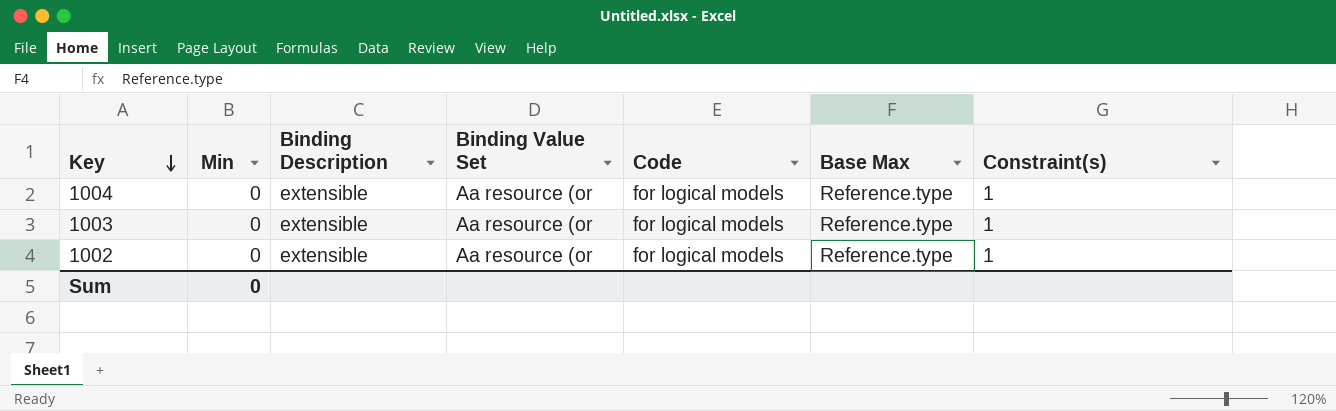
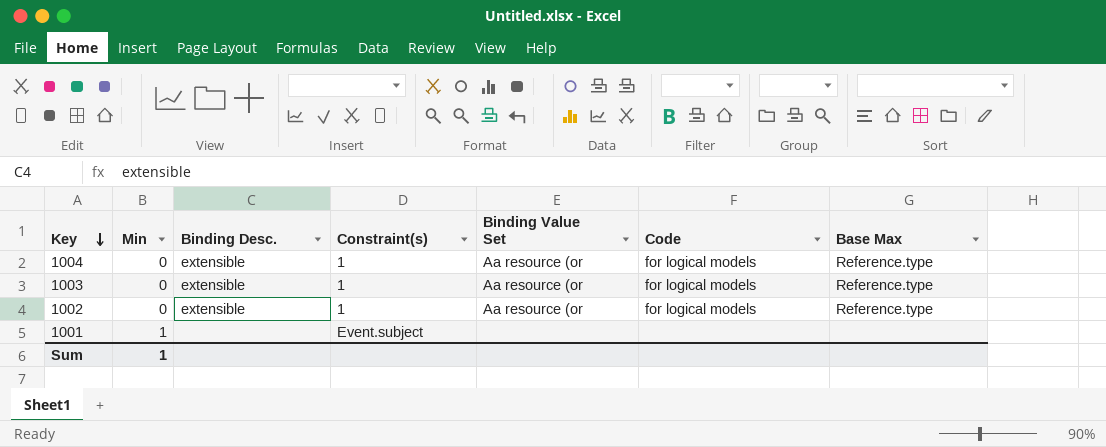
column name: Binding Description -> Binding Desc.
column Constraint(s) | position: 7 -> 4
row 1001: none -> 1 | none | Event.subject | none | none | none
Sum | Min: 0 -> 1

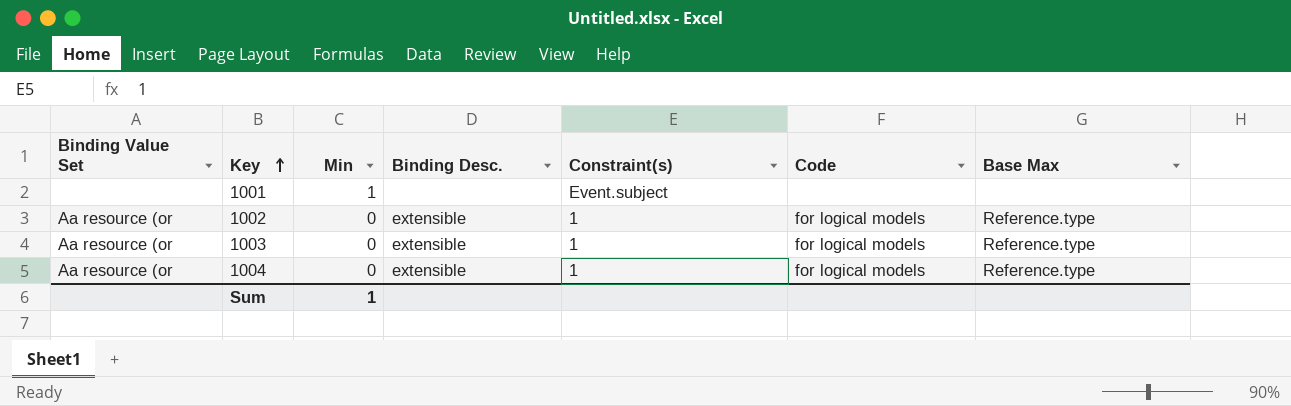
row order: Key descending -> Key ascending
column Binding Value Set | position: 5 -> 1

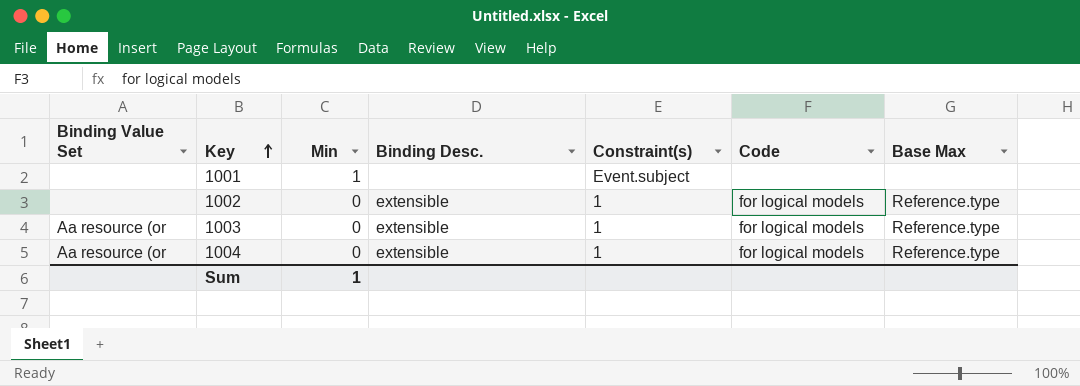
1002 | Binding Value Set: Aa resource (or -> none

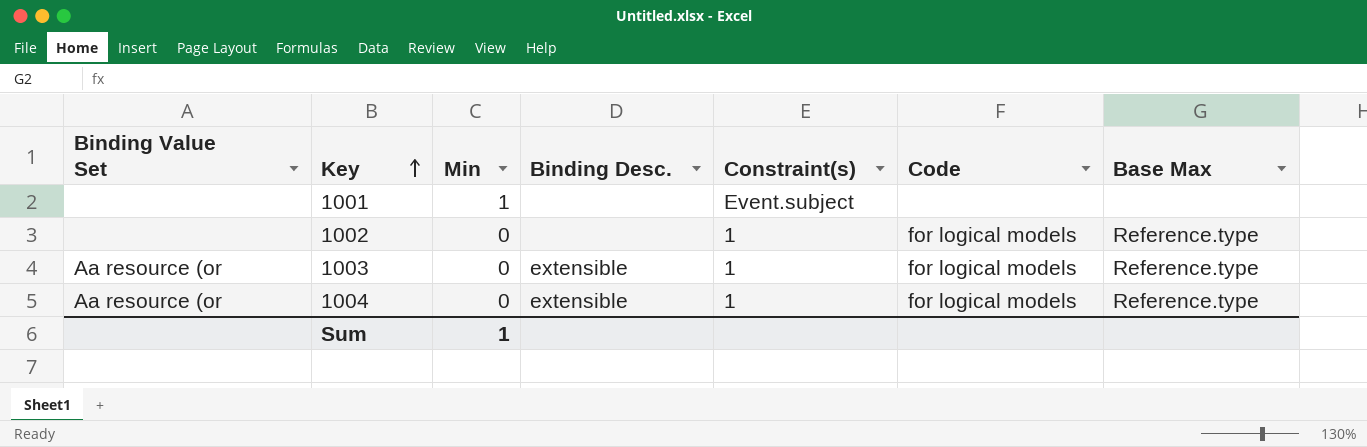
1002 | Binding Desc.: extensible -> none

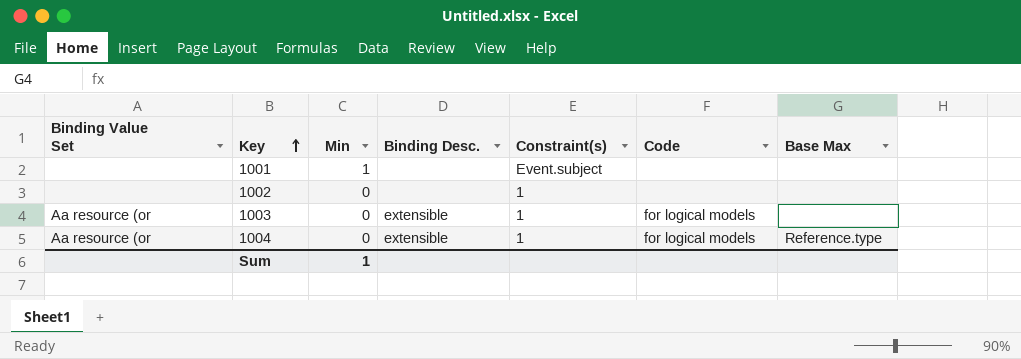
1002 | Code: for logical models -> none
1002 | Base Max: Reference.type -> none
1003 | Base Max: Reference.type -> none

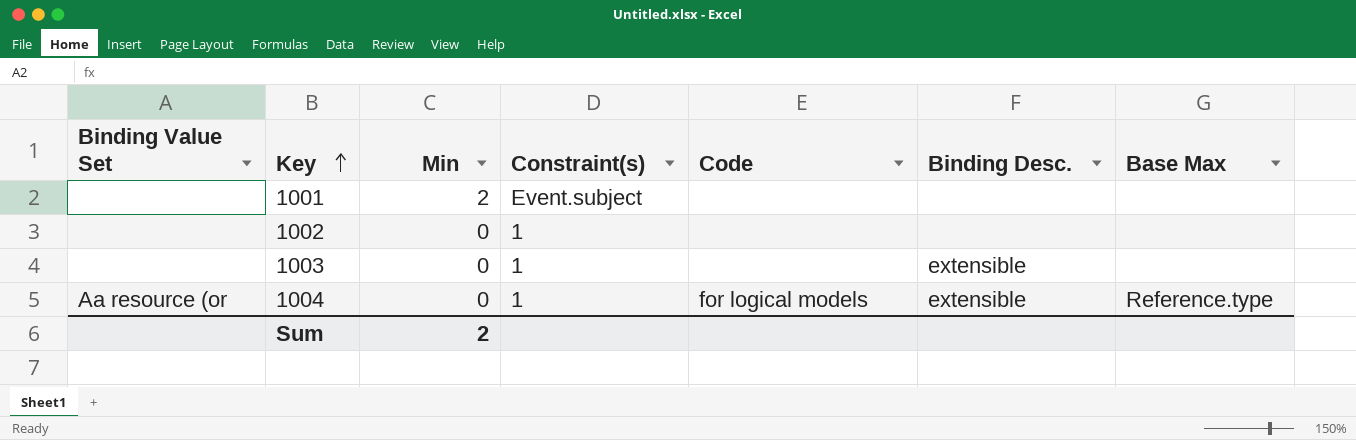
column Binding Desc. | position: 4 -> 6
1001 | Min: 1 -> 2
1003 | Binding Value Set: Aa resource (or -> none
1003 | Code: for logical models -> none
Sum | Min: 1 -> 2

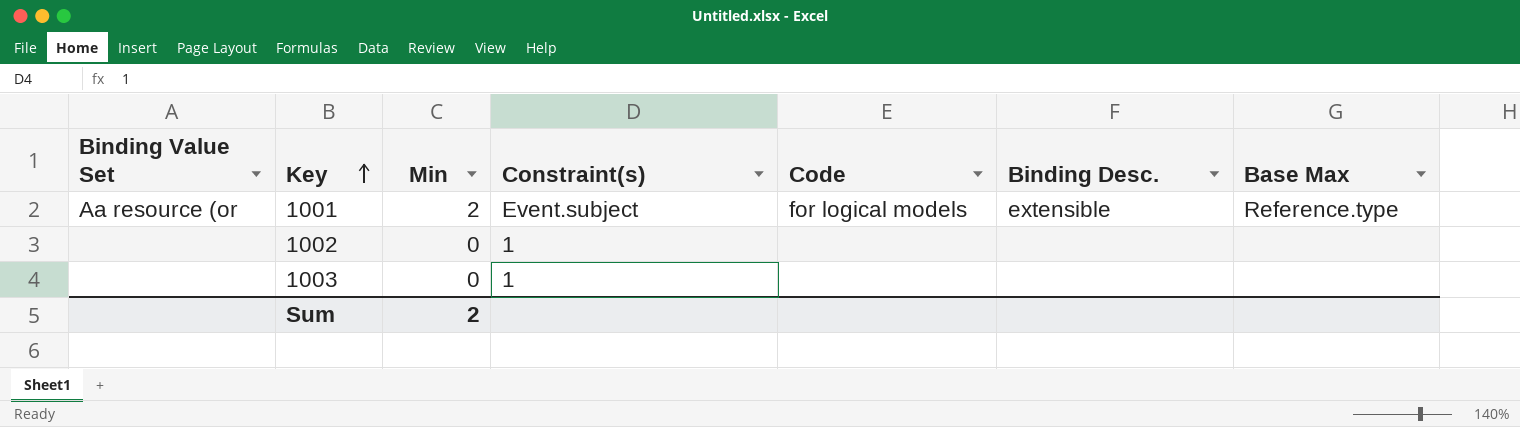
row 1004: Aa resource (or | 0 | 1 | for logical models | extensible | Reference.type -> none
1001 | Binding Value Set: none -> Aa resource (or
1001 | Code: none -> for logical models
1001 | Binding Desc.: none -> extensible
1001 | Base Max: none -> Reference.type
1003 | Binding Desc.: extensible -> none

